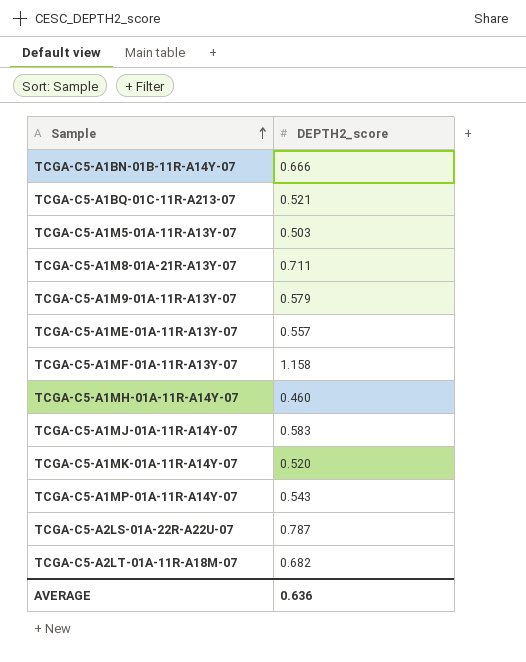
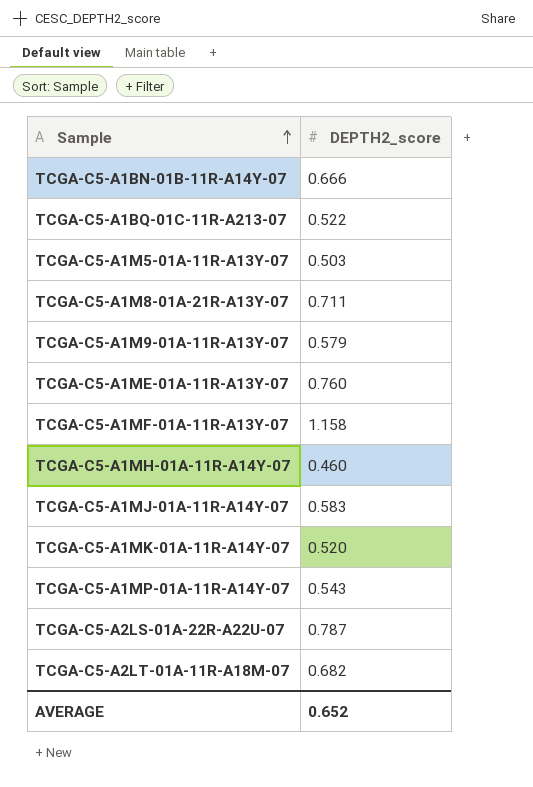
TCGA-C5-A1BQ-01C-11R-A213-07 | DEPTH2_score: 0.521 -> 0.522
TCGA-C5-A1ME-01A-11R-A13Y-07 | DEPTH2_score: 0.557 -> 0.760
AVERAGE | DEPTH2_score: 0.636 -> 0.652

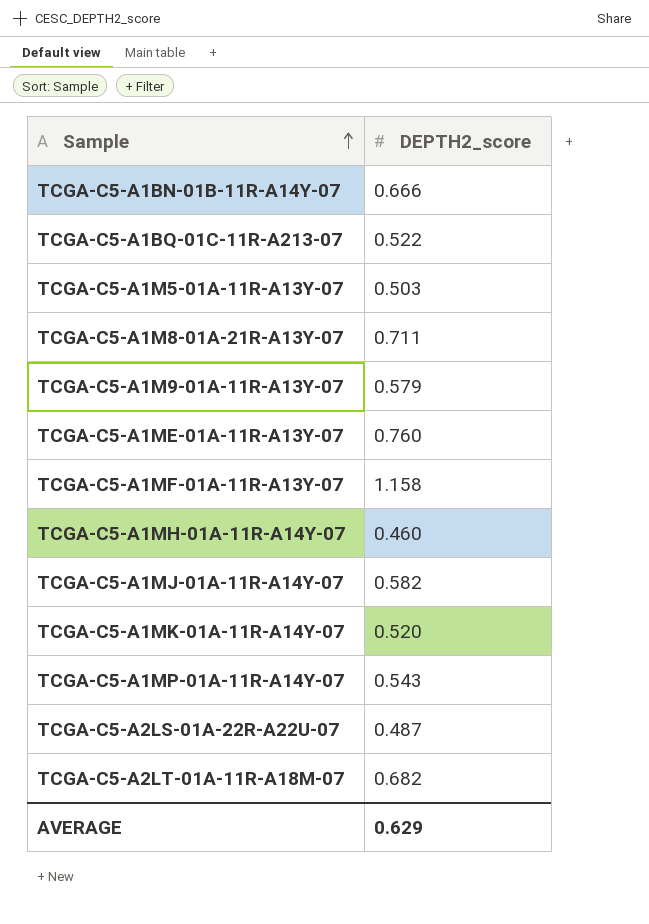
TCGA-C5-A1MJ-01A-11R-A14Y-07 | DEPTH2_score: 0.583 -> 0.582
TCGA-C5-A2LS-01A-22R-A22U-07 | DEPTH2_score: 0.787 -> 0.487
AVERAGE | DEPTH2_score: 0.652 -> 0.629

